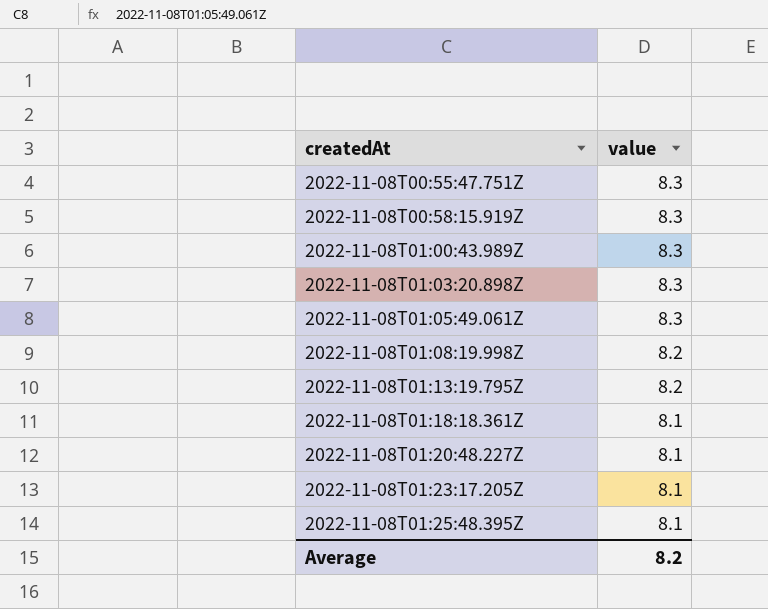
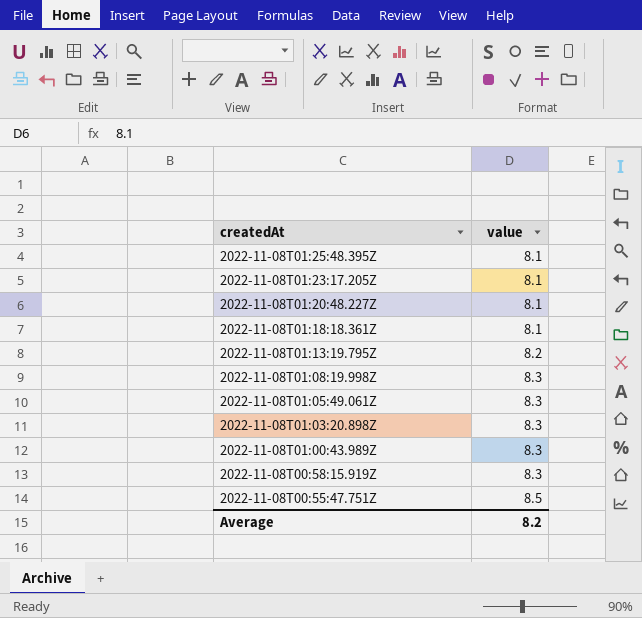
row order: createdAt ascending -> createdAt descending
2022-11-08T01:08:19.998Z | value: 8.2 -> 8.3
2022-11-08T00:55:47.751Z | value: 8.3 -> 8.5

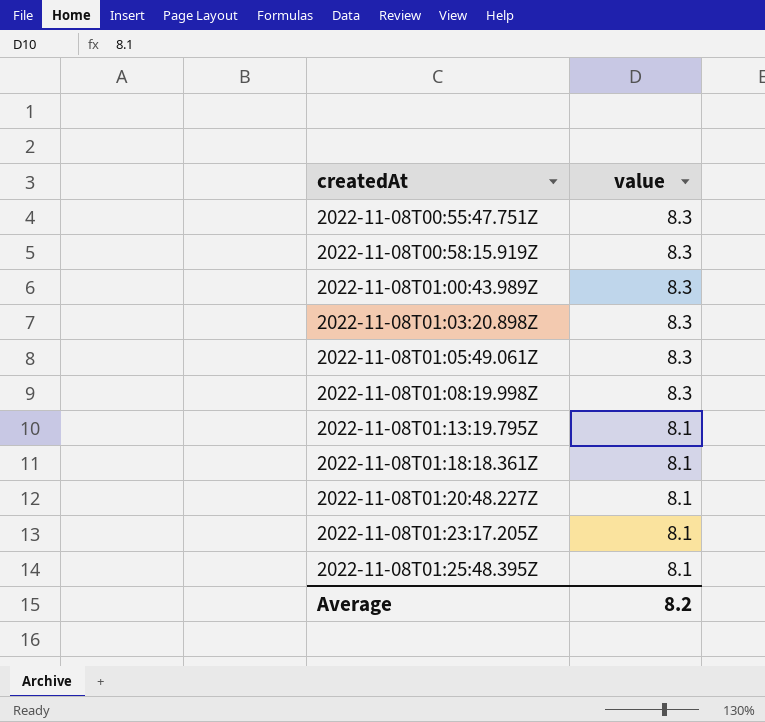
row order: createdAt descending -> createdAt ascending
2022-11-08T00:55:47.751Z | value: 8.5 -> 8.3
2022-11-08T01:13:19.795Z | value: 8.2 -> 8.1

